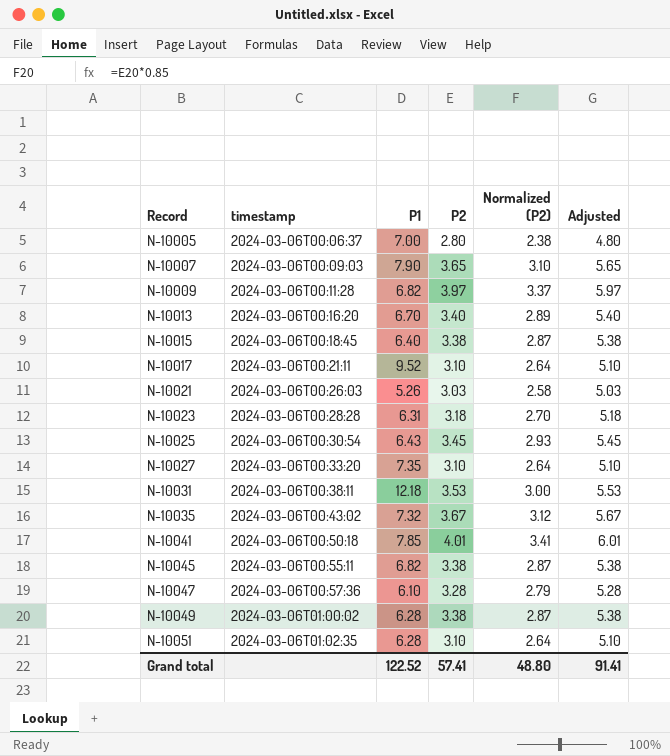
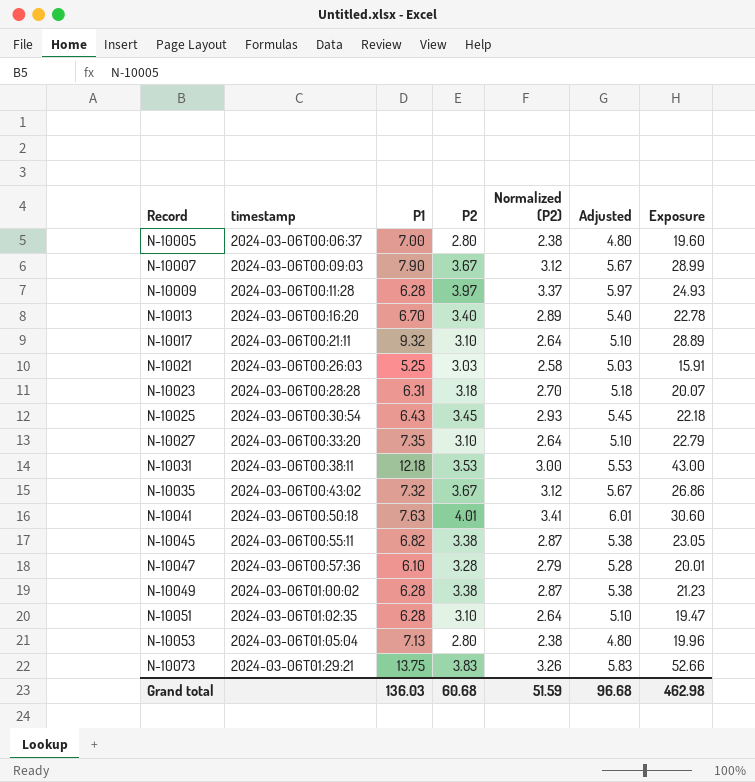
column Exposure | formula: none -> [P1] * [P2]
row N-10015: 2024-03-06T00:18:45 | 6.40 | 3.38 | 2.87 | 5.38 -> none
N-10007 | P2: 3.65 -> 3.67
N-10007 | Normalized (P2): 3.10 -> 3.12
N-10007 | Adjusted: 5.65 -> 5.67
N-10009 | P1: 6.82 -> 6.28
N-10017 | P1: 9.52 -> 9.32
N-10021 | P1: 5.26 -> 5.25
N-10041 | P1: 7.85 -> 7.63
row N-10053: none -> 2024-03-06T01:05:04 | 7.13 | 2.80 | 2.38 | 4.80 | 19.96
row N-10073: none -> 2024-03-06T01:29:21 | 13.75 | 3.83 | 3.26 | 5.83 | 52.66
Grand total | P1: 122.52 -> 136.03
Grand total | P2: 57.41 -> 60.68
Grand total | Normalized (P2): 48.80 -> 51.59
Grand total | Adjusted: 91.41 -> 96.68

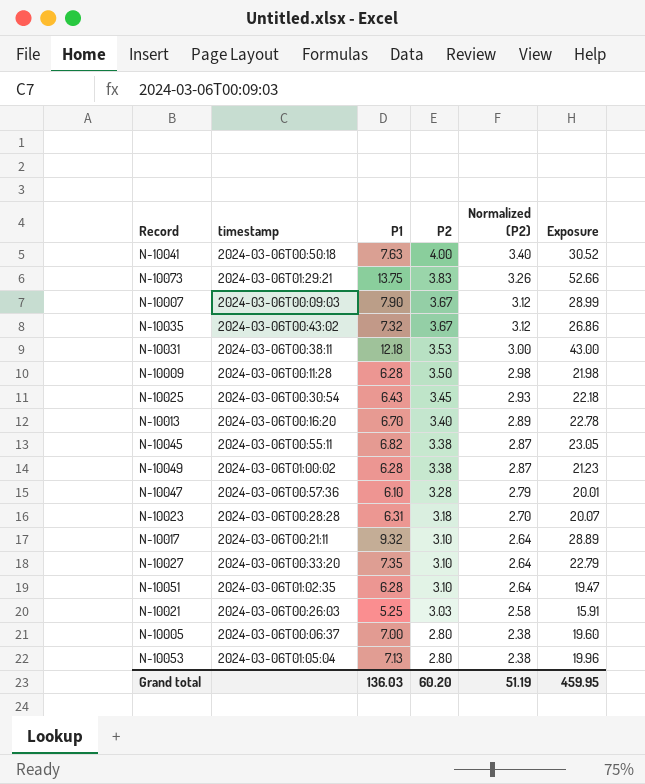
row order: Record ascending -> P2 descending
column Adjusted | formula: [P2] + 2 -> none
N-10041 | P2: 4.01 -> 4.00
N-10041 | Normalized (P2): 3.41 -> 3.40
N-10041 | Exposure: 30.60 -> 30.52
N-10009 | P2: 3.97 -> 3.50
N-10009 | Normalized (P2): 3.37 -> 2.98
N-10009 | Exposure: 24.93 -> 21.98
Grand total | P2: 60.68 -> 60.20
Grand total | Normalized (P2): 51.59 -> 51.19
Grand total | Exposure: 462.98 -> 459.95

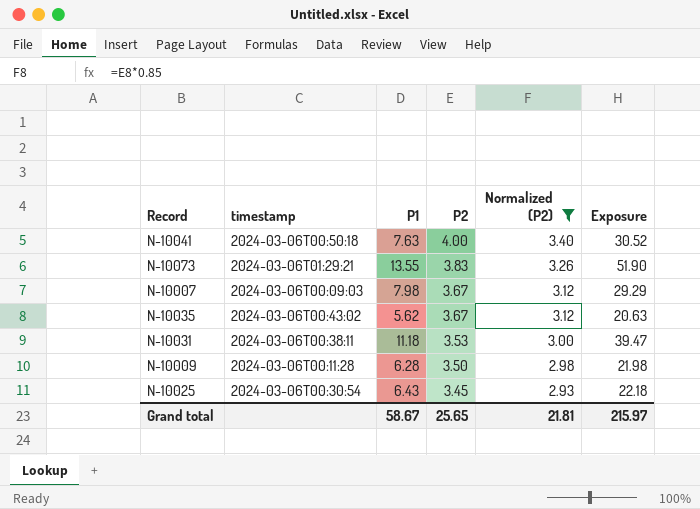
filter: none -> Normalized (P2) >= 2.93
N-10073 | P1: 13.75 -> 13.55
N-10073 | Exposure: 52.66 -> 51.90
N-10007 | P1: 7.90 -> 7.98
N-10007 | Exposure: 28.99 -> 29.29
N-10035 | P1: 7.32 -> 5.62
N-10035 | Exposure: 26.86 -> 20.63
N-10031 | P1: 12.18 -> 11.18
N-10031 | Exposure: 43.00 -> 39.47
Grand total | P1: 136.03 -> 58.67
Grand total | P2: 60.20 -> 25.65
Grand total | Normalized (P2): 51.19 -> 21.81
Grand total | Exposure: 459.95 -> 215.97

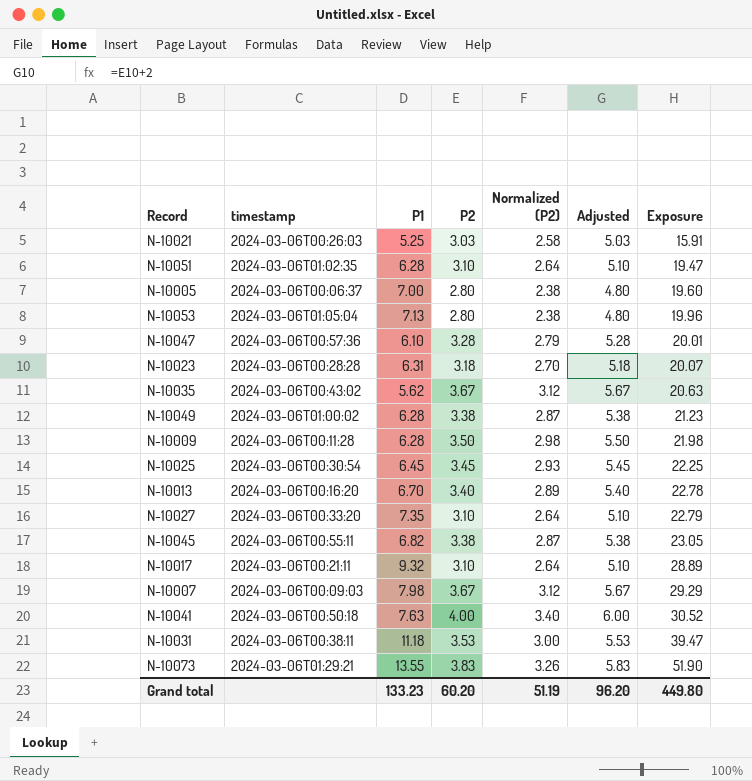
filter: Normalized (P2) >= 2.93 -> none
row order: P2 descending -> Exposure ascending
column Adjusted | formula: none -> [P2] + 2
N-10025 | P1: 6.43 -> 6.45
N-10025 | Exposure: 22.18 -> 22.25
Grand total | P1: 58.67 -> 133.23
Grand total | P2: 25.65 -> 60.20
Grand total | Normalized (P2): 21.81 -> 51.19
Grand total | Exposure: 215.97 -> 449.80

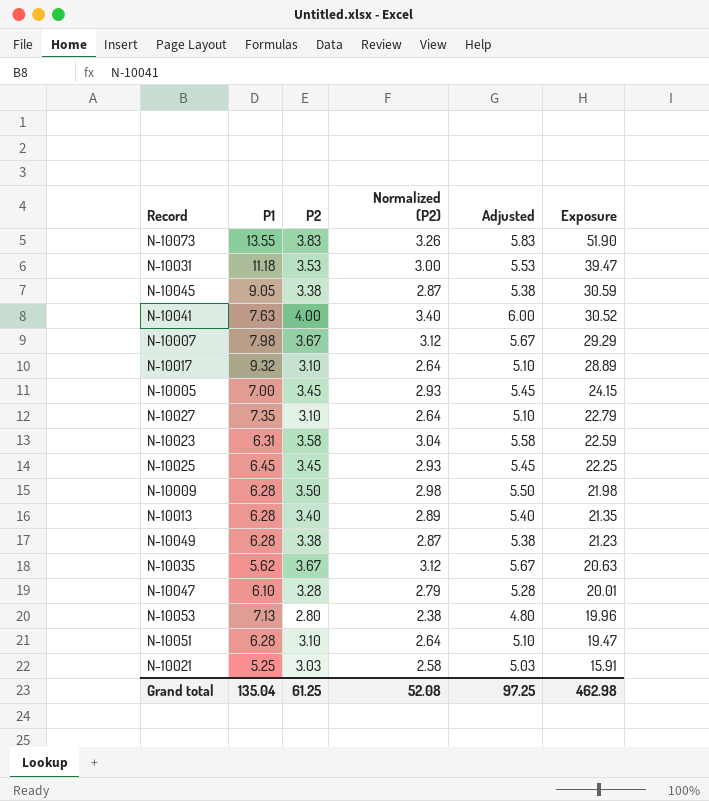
row order: Exposure ascending -> Exposure descending
column timestamp | position: 2 -> none
N-10045 | P1: 6.82 -> 9.05
N-10045 | Exposure: 23.05 -> 30.59
N-10005 | P2: 2.80 -> 3.45
N-10005 | Normalized (P2): 2.38 -> 2.93
N-10005 | Adjusted: 4.80 -> 5.45
N-10005 | Exposure: 19.60 -> 24.15
N-10023 | P2: 3.18 -> 3.58
N-10023 | Normalized (P2): 2.70 -> 3.04
N-10023 | Adjusted: 5.18 -> 5.58
N-10023 | Exposure: 20.07 -> 22.59
N-10013 | P1: 6.70 -> 6.28
N-10013 | Exposure: 22.78 -> 21.35
Grand total | P1: 133.23 -> 135.04
Grand total | P2: 60.20 -> 61.25
Grand total | Normalized (P2): 51.19 -> 52.08
Grand total | Adjusted: 96.20 -> 97.25
Grand total | Exposure: 449.80 -> 462.98

